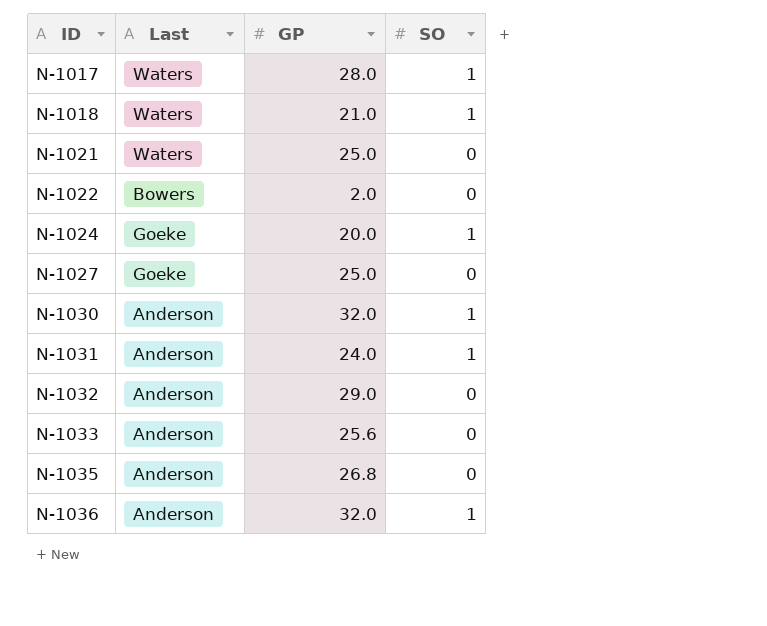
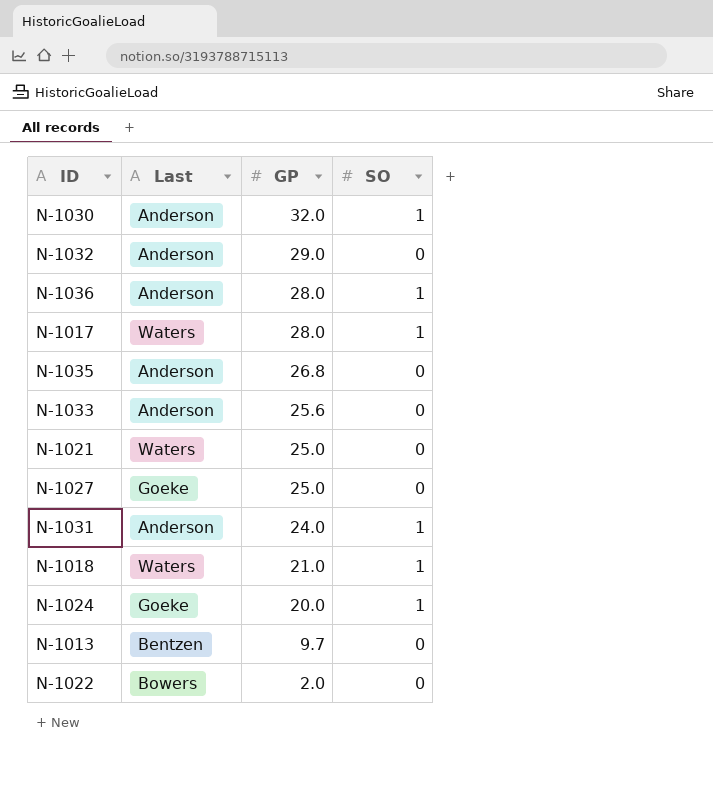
row order: ID ascending -> GP descending
N-1036 | GP: 32.0 -> 28.0
row N-1013: none -> Bentzen | 9.7 | 0

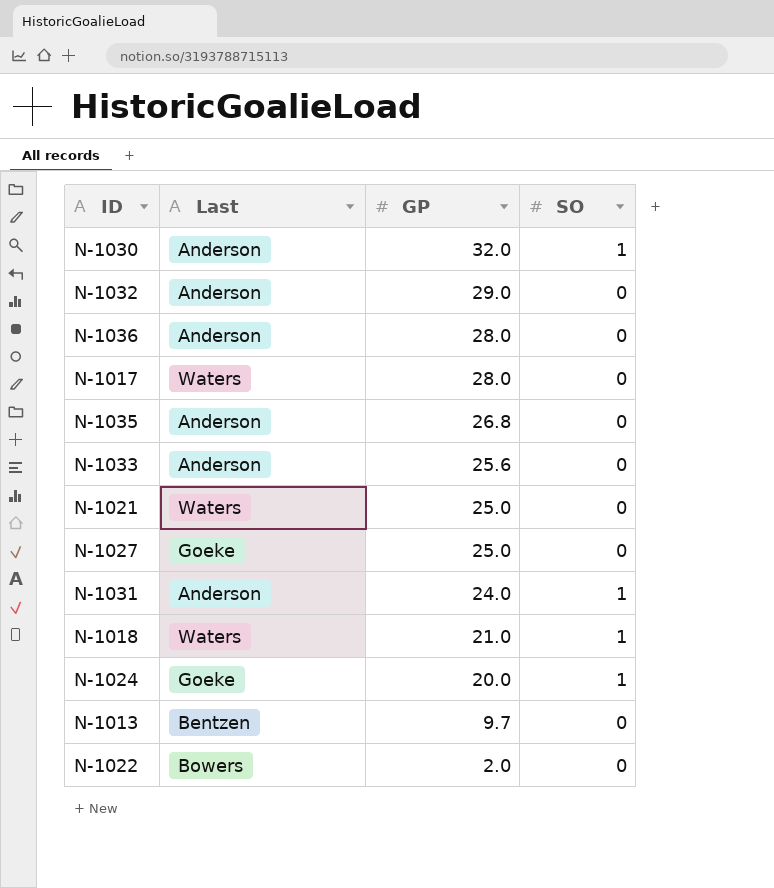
N-1036 | SO: 1 -> 0
N-1017 | SO: 1 -> 0

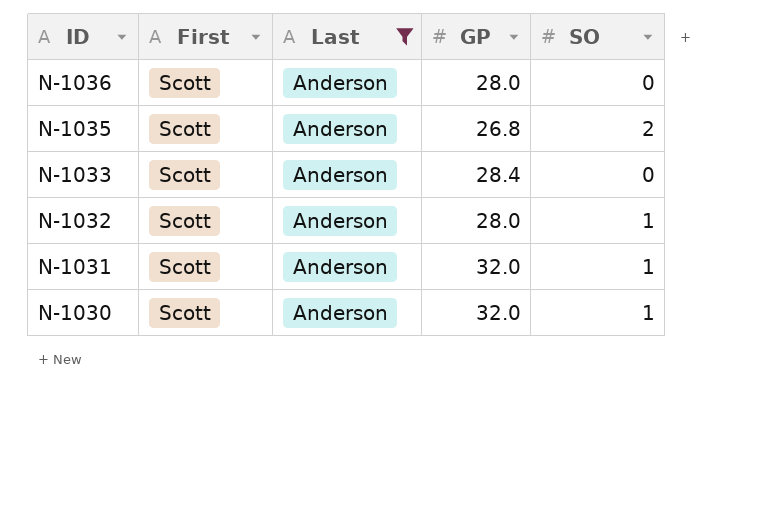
filter: none -> Last = Anderson
row order: GP descending -> ID descending
column First | position: none -> 2
N-1035 | SO: 0 -> 2
N-1033 | GP: 25.6 -> 28.4
N-1032 | GP: 29.0 -> 28.0
N-1032 | SO: 0 -> 1
N-1031 | GP: 24.0 -> 32.0

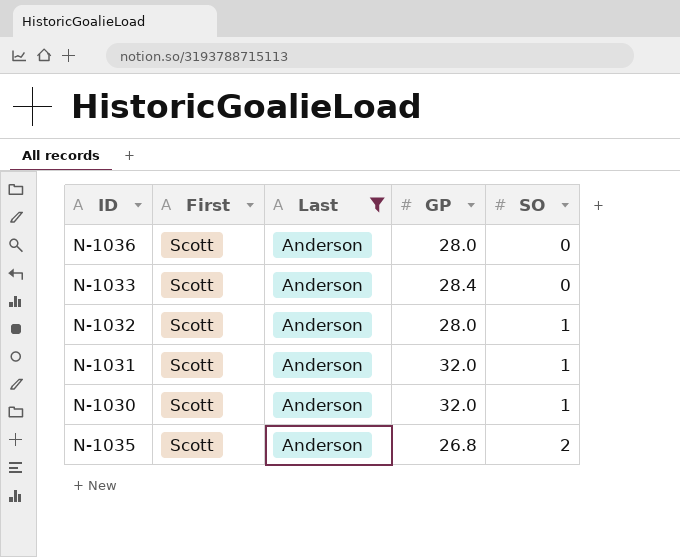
row order: ID descending -> SO ascending

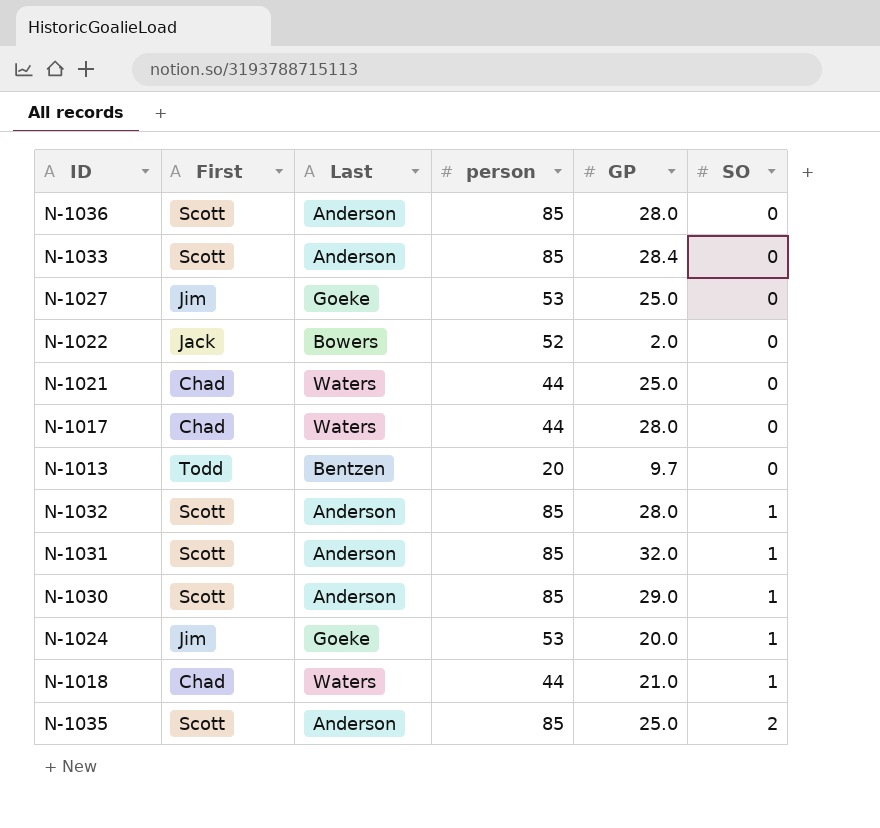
filter: Last = Anderson -> none
column person | position: none -> 4
N-1030 | GP: 32.0 -> 29.0
N-1035 | GP: 26.8 -> 25.0

